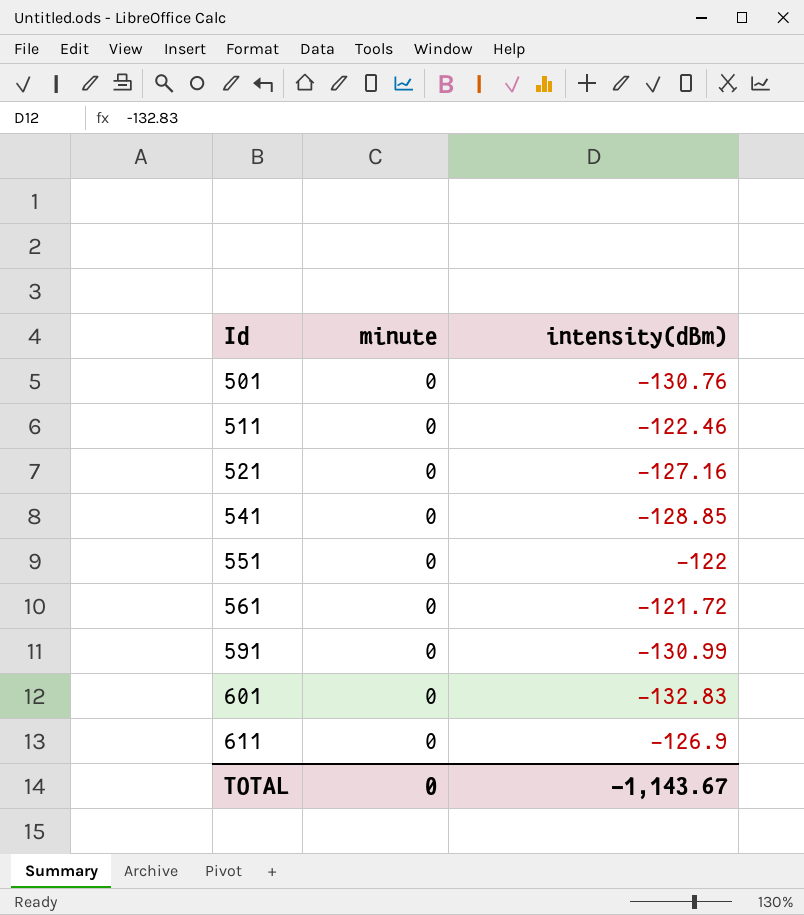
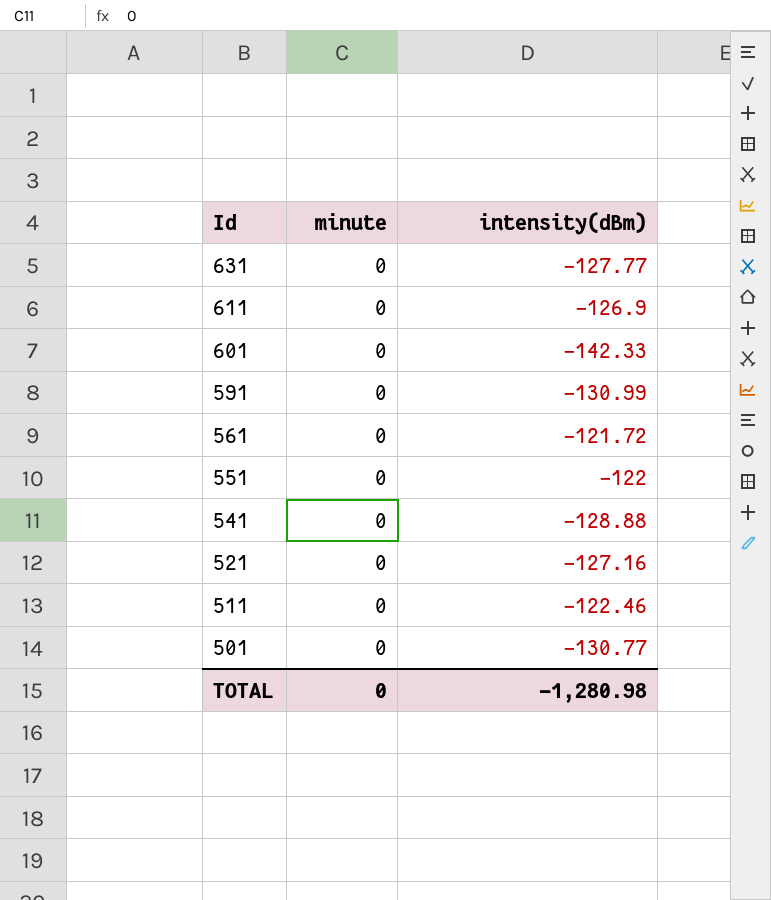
row order: Id ascending -> Id descending
row 631: none -> 0 | -127.77
601 | intensity(dBm): -132.83 -> -142.33
541 | intensity(dBm): -128.85 -> -128.88
501 | intensity(dBm): -130.76 -> -130.77
TOTAL | intensity(dBm): -1,143.67 -> -1,280.98

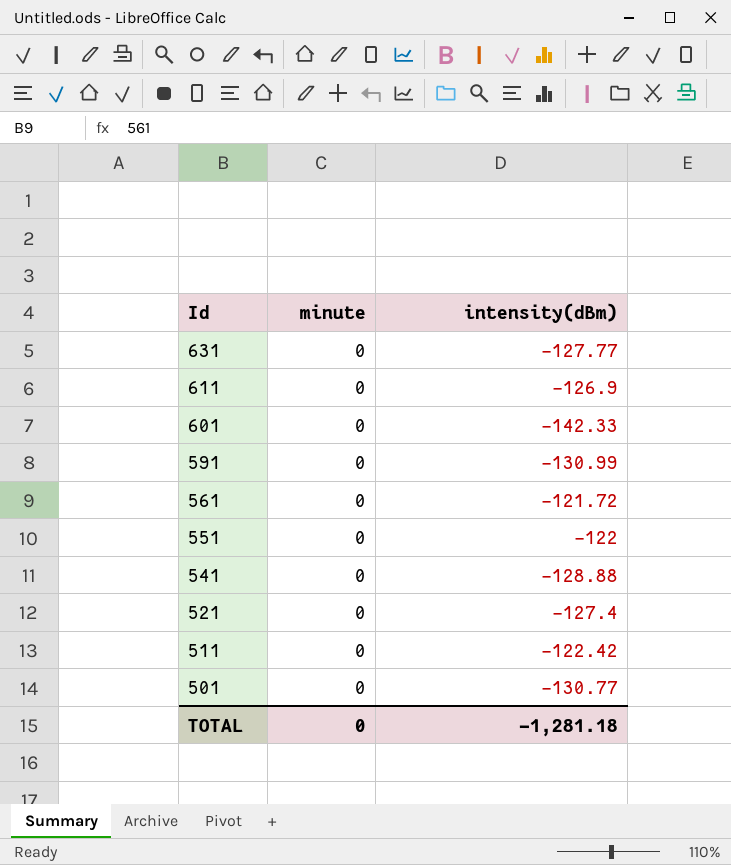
521 | intensity(dBm): -127.16 -> -127.4
511 | intensity(dBm): -122.46 -> -122.42
TOTAL | intensity(dBm): -1,280.98 -> -1,281.18

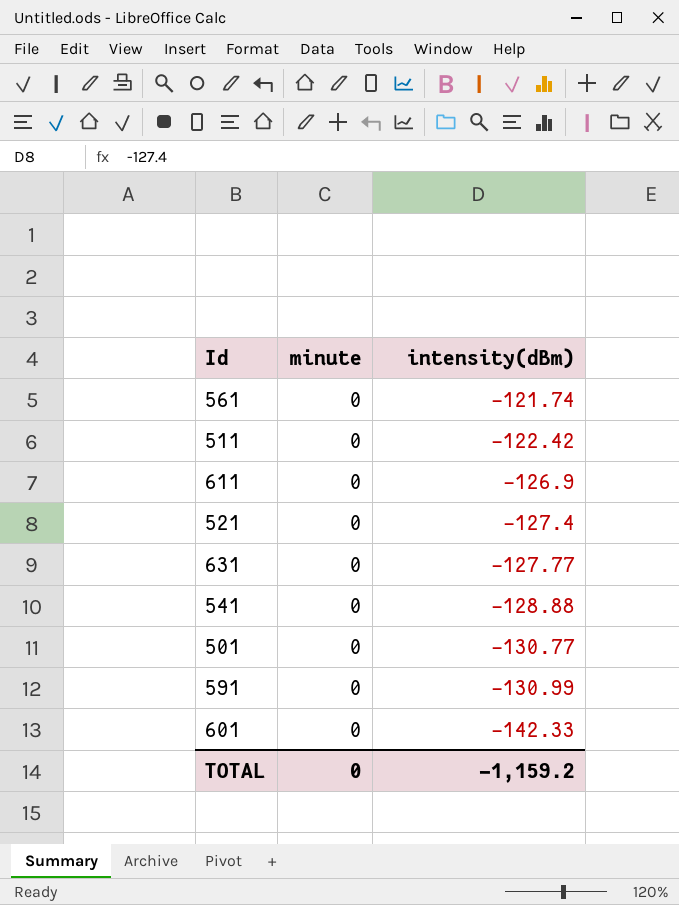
row order: Id descending -> intensity(dBm) descending
row 551: 0 | -122 -> none
561 | intensity(dBm): -121.72 -> -121.74
TOTAL | intensity(dBm): -1,281.18 -> -1,159.2

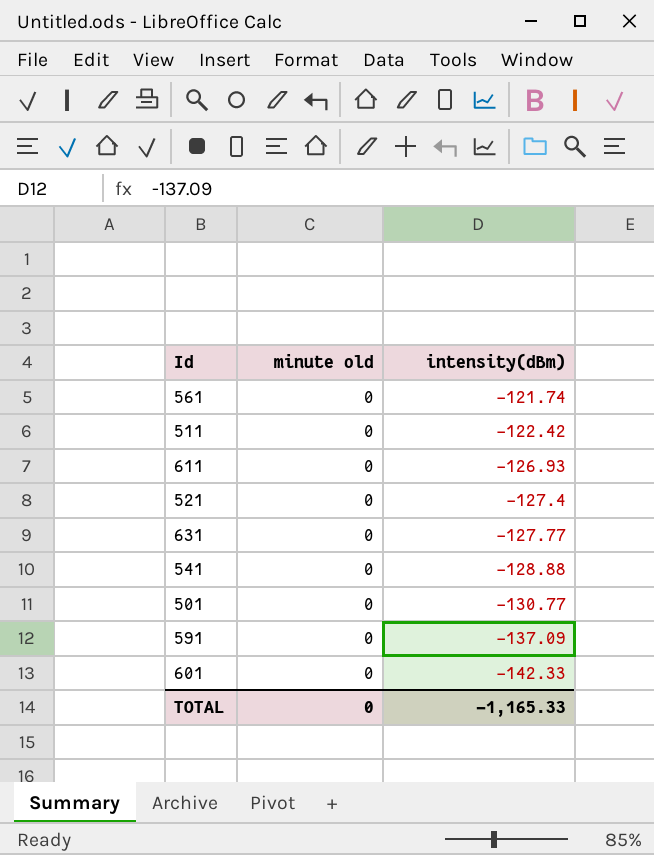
column name: minute -> minute old
611 | intensity(dBm): -126.9 -> -126.93
591 | intensity(dBm): -130.99 -> -137.09
TOTAL | intensity(dBm): -1,159.2 -> -1,165.33

